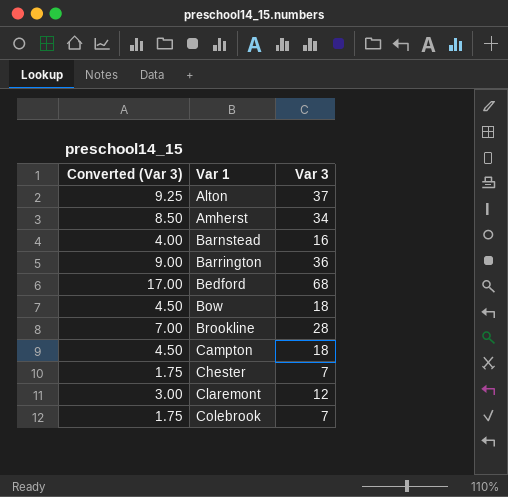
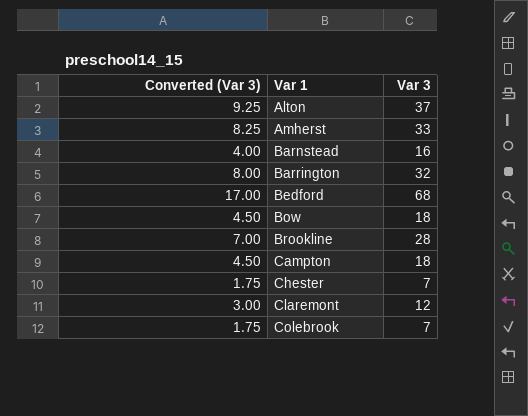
Amherst | Converted (Var 3): 8.50 -> 8.25
Amherst | Var 3: 34 -> 33
Barrington | Converted (Var 3): 9.00 -> 8.00
Barrington | Var 3: 36 -> 32

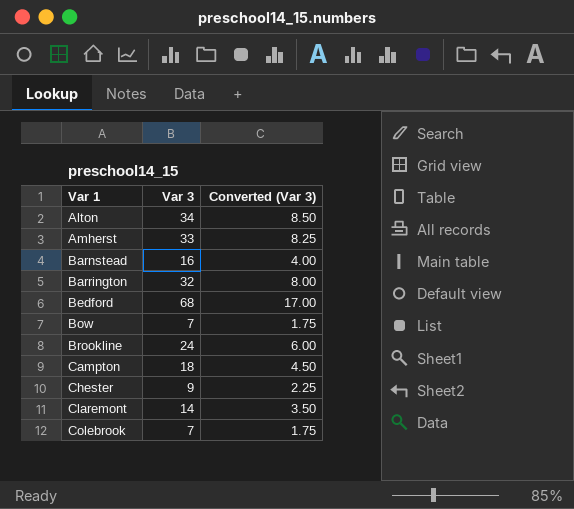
column Converted (Var 3) | position: 1 -> 3
Alton | Var 3: 37 -> 34
Alton | Converted (Var 3): 9.25 -> 8.50
Bow | Var 3: 18 -> 7
Bow | Converted (Var 3): 4.50 -> 1.75
Brookline | Var 3: 28 -> 24
Brookline | Converted (Var 3): 7.00 -> 6.00
Chester | Var 3: 7 -> 9
Chester | Converted (Var 3): 1.75 -> 2.25
Claremont | Var 3: 12 -> 14
Claremont | Converted (Var 3): 3.00 -> 3.50

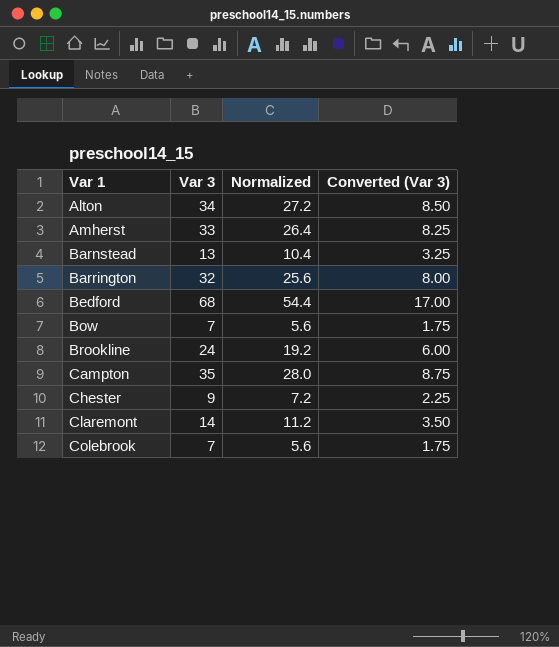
column Normalized | formula: none -> [Var 3] * 0.8
Barnstead | Var 3: 16 -> 13
Barnstead | Converted (Var 3): 4.00 -> 3.25
Campton | Var 3: 18 -> 35
Campton | Converted (Var 3): 4.50 -> 8.75

